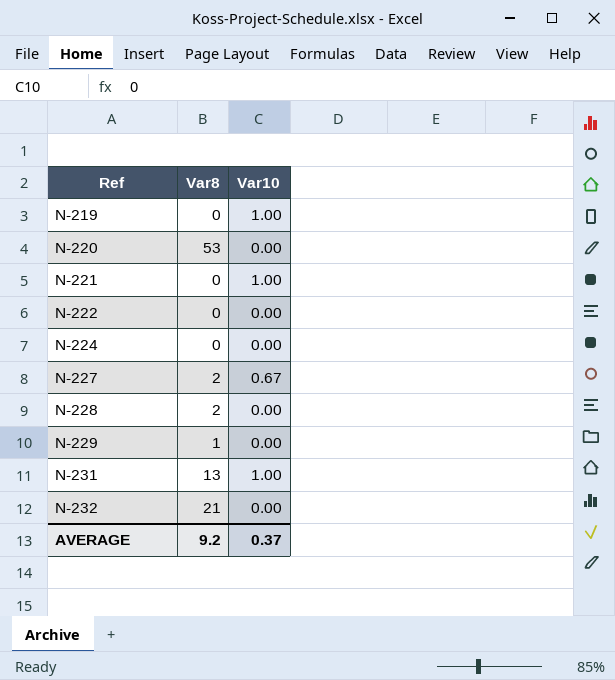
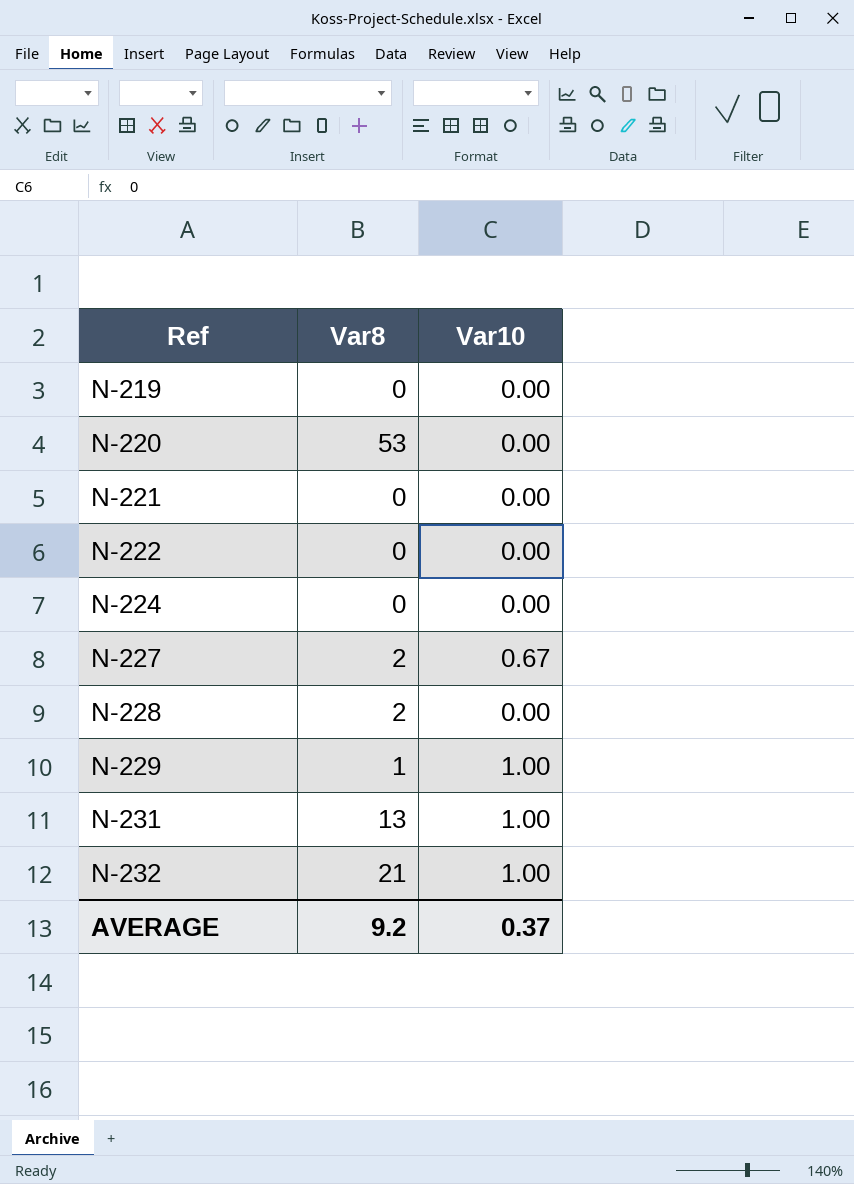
N-219 | Var10: 1.00 -> 0.00
N-221 | Var10: 1.00 -> 0.00
N-229 | Var10: 0.00 -> 1.00
N-232 | Var10: 0.00 -> 1.00

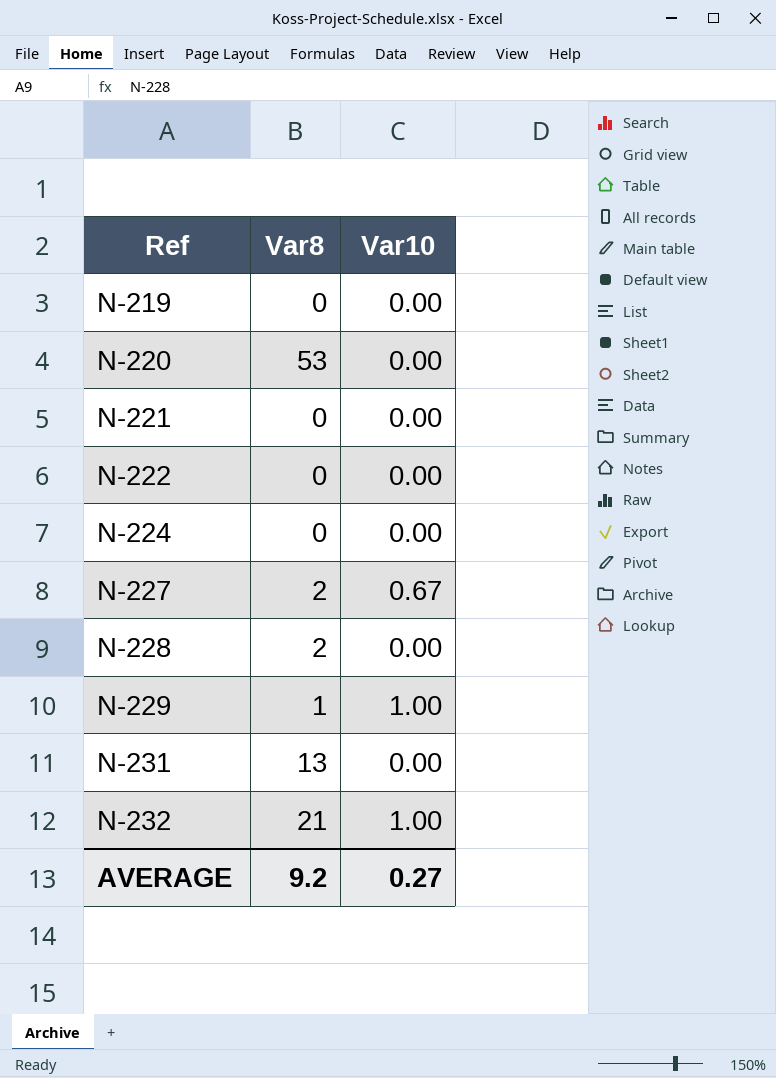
N-231 | Var10: 1.00 -> 0.00
AVERAGE | Var10: 0.37 -> 0.27

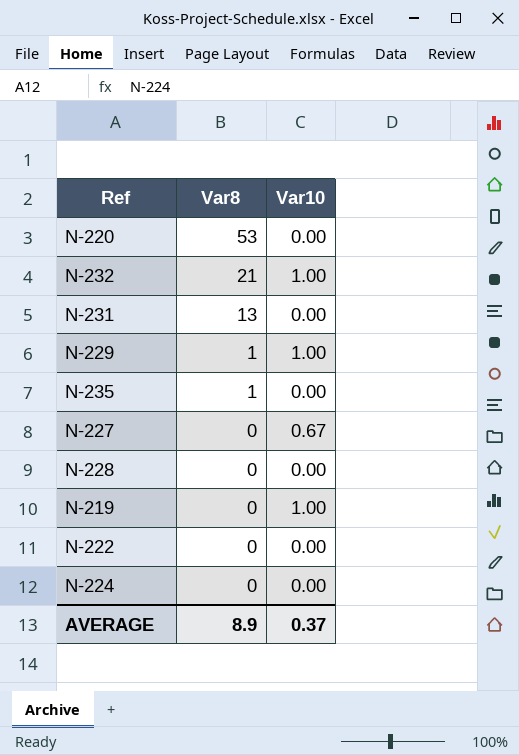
row order: Ref ascending -> Var8 descending
row N-221: 0 | 0.00 -> none
row N-235: none -> 1 | 0.00
N-227 | Var8: 2 -> 0
N-228 | Var8: 2 -> 0
N-219 | Var10: 0.00 -> 1.00
AVERAGE | Var8: 9.2 -> 8.9
AVERAGE | Var10: 0.27 -> 0.37

